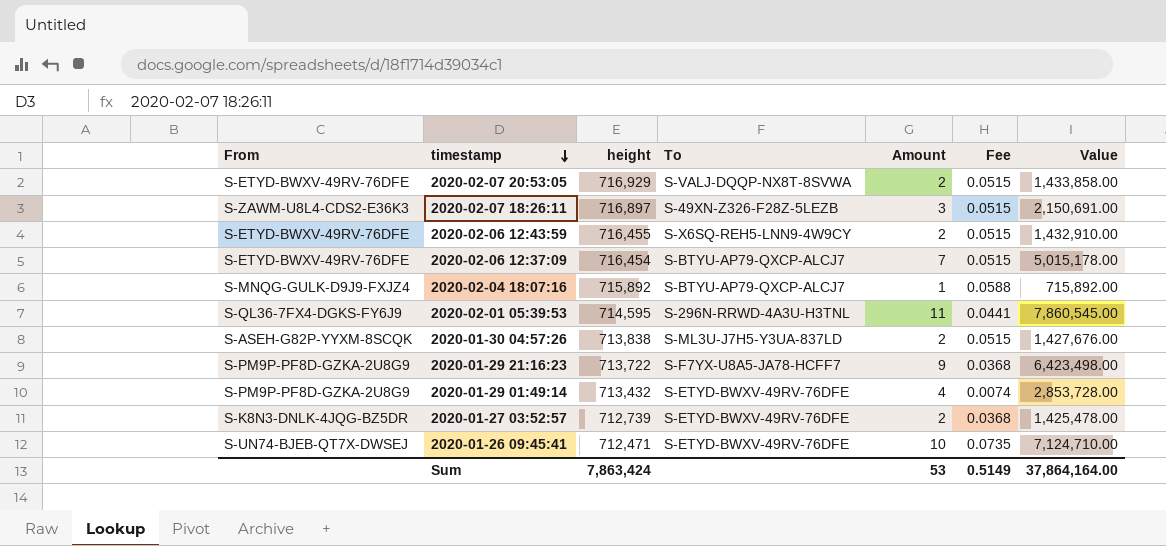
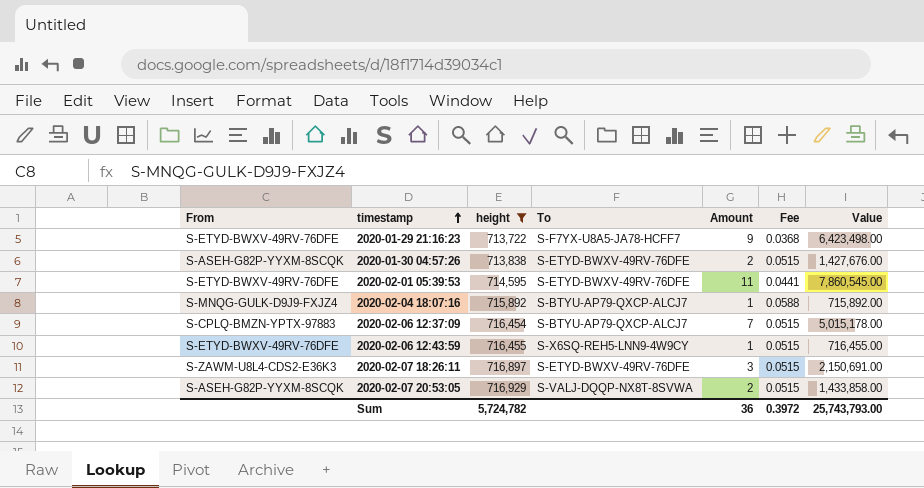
filter: none -> height >= 713,722
row order: timestamp descending -> timestamp ascending
2020-01-29 21:16:23 | From: S-PM9P-PF8D-GZKA-2U8G9 -> S-ETYD-BWXV-49RV-76DFE
2020-01-30 04:57:26 | To: S-ML3U-J7H5-Y3UA-837LD -> S-ETYD-BWXV-49RV-76DFE
2020-02-01 05:39:53 | From: S-QL36-7FX4-DGKS-FY6J9 -> S-ETYD-BWXV-49RV-76DFE
2020-02-01 05:39:53 | To: S-296N-RRWD-4A3U-H3TNL -> S-ETYD-BWXV-49RV-76DFE
2020-02-06 12:37:09 | From: S-ETYD-BWXV-49RV-76DFE -> S-CPLQ-BMZN-YPTX-97883
2020-02-06 12:43:59 | Amount: 2 -> 1
2020-02-06 12:43:59 | Value: 1,432,910.00 -> 716,455.00
2020-02-07 18:26:11 | To: S-49XN-Z326-F28Z-5LEZB -> S-ETYD-BWXV-49RV-76DFE
2020-02-07 20:53:05 | From: S-ETYD-BWXV-49RV-76DFE -> S-ASEH-G82P-YYXM-8SCQK
Sum | height: 7,863,424 -> 5,724,782
Sum | Amount: 53 -> 36
Sum | Fee: 0.5149 -> 0.3972
Sum | Value: 37,864,164.00 -> 25,743,793.00

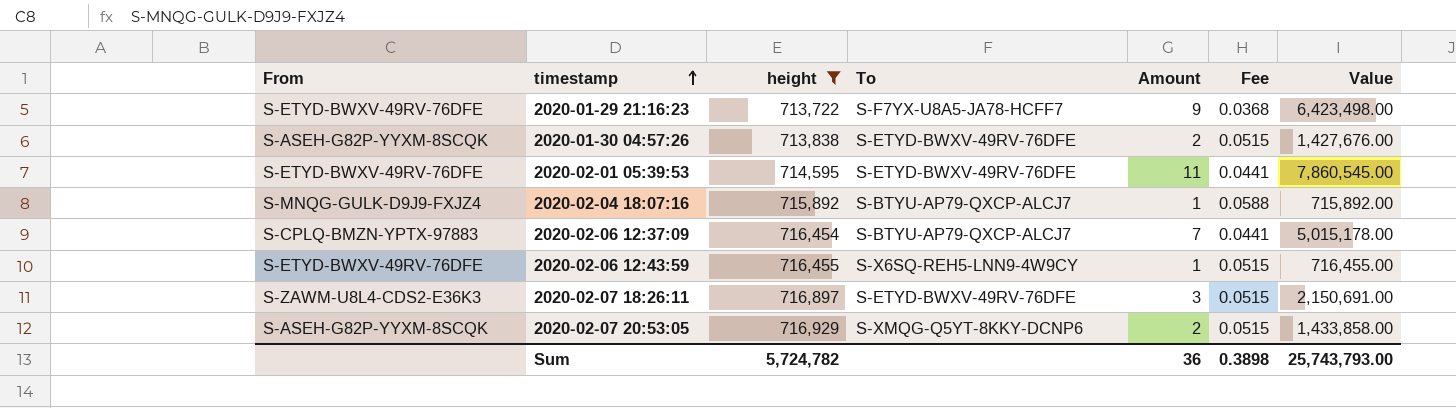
2020-02-06 12:37:09 | Fee: 0.0515 -> 0.0441
2020-02-07 20:53:05 | To: S-VALJ-DQQP-NX8T-8SVWA -> S-XMQG-Q5YT-8KKY-DCNP6
Sum | Fee: 0.3972 -> 0.3898

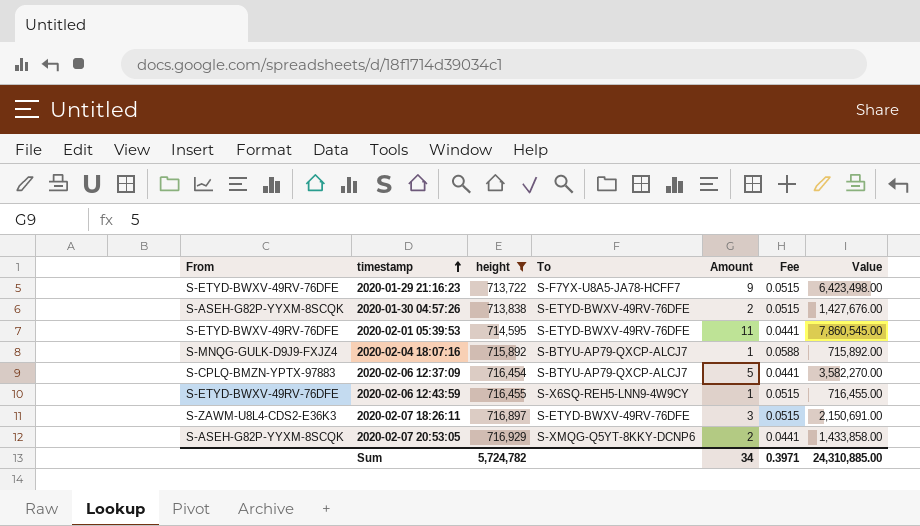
2020-01-29 21:16:23 | Fee: 0.0368 -> 0.0515
2020-02-06 12:37:09 | Amount: 7 -> 5
2020-02-06 12:37:09 | Value: 5,015,178.00 -> 3,582,270.00
2020-02-07 20:53:05 | Fee: 0.0515 -> 0.0441
Sum | Amount: 36 -> 34
Sum | Fee: 0.3898 -> 0.3971
Sum | Value: 25,743,793.00 -> 24,310,885.00

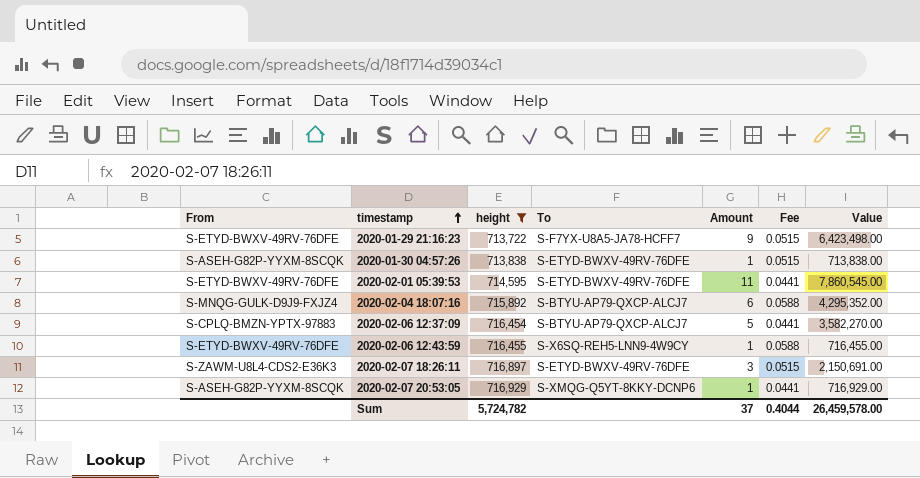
2020-01-30 04:57:26 | Amount: 2 -> 1
2020-01-30 04:57:26 | Value: 1,427,676.00 -> 713,838.00
2020-02-04 18:07:16 | Amount: 1 -> 6
2020-02-04 18:07:16 | Value: 715,892.00 -> 4,295,352.00
2020-02-06 12:43:59 | Fee: 0.0515 -> 0.0588
2020-02-07 20:53:05 | Amount: 2 -> 1
2020-02-07 20:53:05 | Value: 1,433,858.00 -> 716,929.00
Sum | Amount: 34 -> 37
Sum | Fee: 0.3971 -> 0.4044
Sum | Value: 24,310,885.00 -> 26,459,578.00

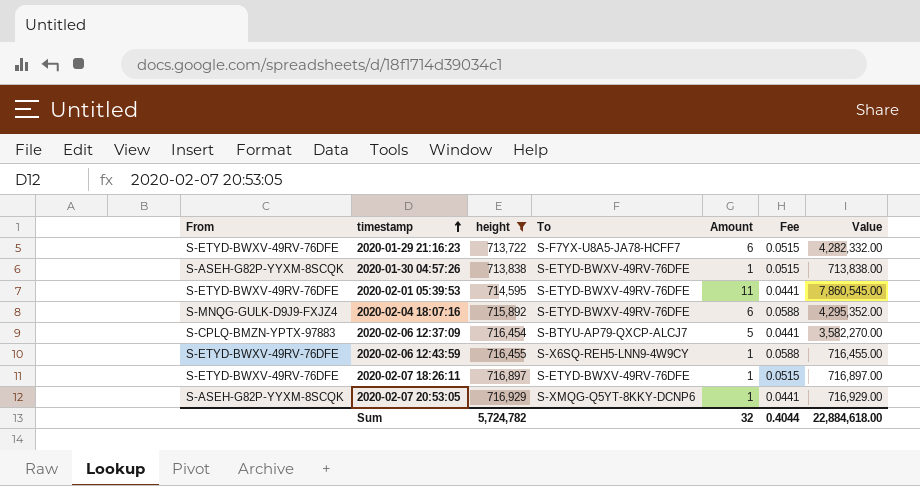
2020-01-29 21:16:23 | Amount: 9 -> 6
2020-01-29 21:16:23 | Value: 6,423,498.00 -> 4,282,332.00
2020-02-04 18:07:16 | To: S-BTYU-AP79-QXCP-ALCJ7 -> S-ETYD-BWXV-49RV-76DFE
2020-02-07 18:26:11 | From: S-ZAWM-U8L4-CDS2-E36K3 -> S-ETYD-BWXV-49RV-76DFE
2020-02-07 18:26:11 | Amount: 3 -> 1
2020-02-07 18:26:11 | Value: 2,150,691.00 -> 716,897.00
Sum | Amount: 37 -> 32
Sum | Value: 26,459,578.00 -> 22,884,618.00

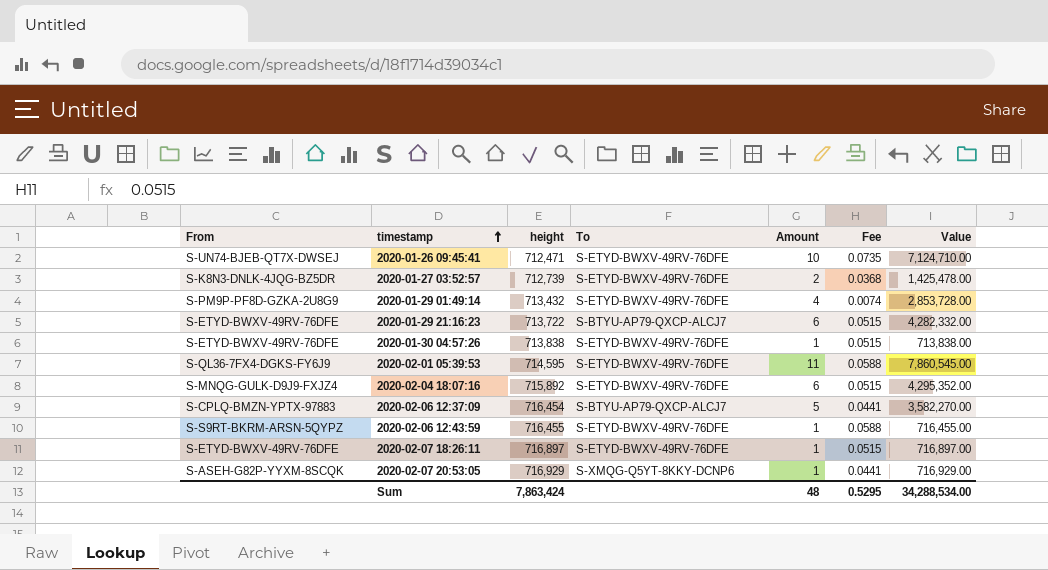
filter: height >= 713,722 -> none
2020-01-29 21:16:23 | To: S-F7YX-U8A5-JA78-HCFF7 -> S-BTYU-AP79-QXCP-ALCJ7
2020-01-30 04:57:26 | From: S-ASEH-G82P-YYXM-8SCQK -> S-ETYD-BWXV-49RV-76DFE
2020-02-01 05:39:53 | From: S-ETYD-BWXV-49RV-76DFE -> S-QL36-7FX4-DGKS-FY6J9
2020-02-01 05:39:53 | Fee: 0.0441 -> 0.0588
2020-02-04 18:07:16 | Fee: 0.0588 -> 0.0515
2020-02-06 12:43:59 | From: S-ETYD-BWXV-49RV-76DFE -> S-S9RT-BKRM-ARSN-5QYPZ
2020-02-06 12:43:59 | To: S-X6SQ-REH5-LNN9-4W9CY -> S-ETYD-BWXV-49RV-76DFE
Sum | height: 5,724,782 -> 7,863,424
Sum | Amount: 32 -> 48
Sum | Fee: 0.4044 -> 0.5295
Sum | Value: 22,884,618.00 -> 34,288,534.00

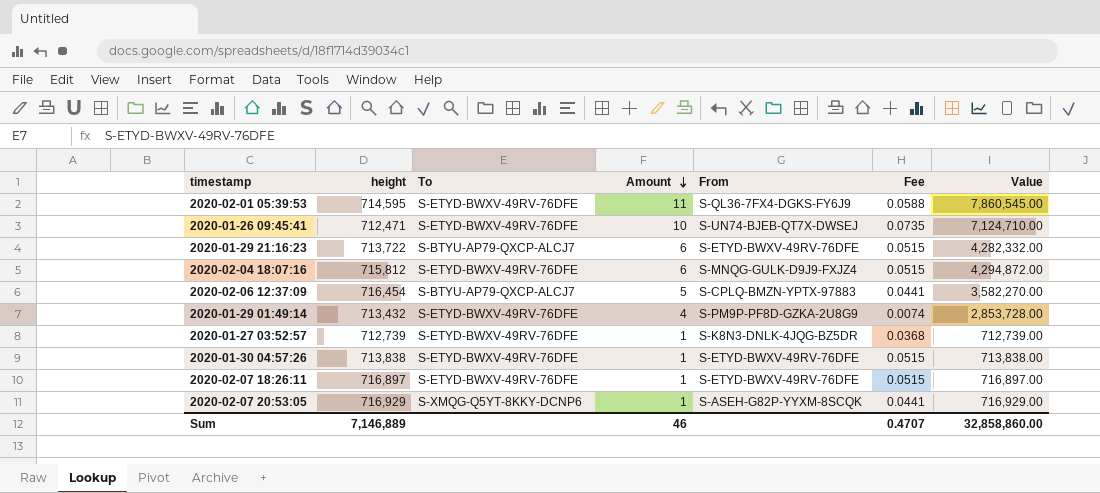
row order: timestamp ascending -> Amount descending
column From | position: 1 -> 5
row 2020-02-06 12:43:59: S-S9RT-BKRM-ARSN-5QYPZ | 716,455 | S-ETYD-BWXV-49RV-76DFE | 1 | 0.0588 | 716,455.00 -> none
2020-02-04 18:07:16 | height: 715,892 -> 715,812
2020-02-04 18:07:16 | Value: 4,295,352.00 -> 4,294,872.00
2020-01-27 03:52:57 | Amount: 2 -> 1
2020-01-27 03:52:57 | Value: 1,425,478.00 -> 712,739.00
Sum | height: 7,863,424 -> 7,146,889
Sum | Amount: 48 -> 46
Sum | Fee: 0.5295 -> 0.4707
Sum | Value: 34,288,534.00 -> 32,858,860.00

